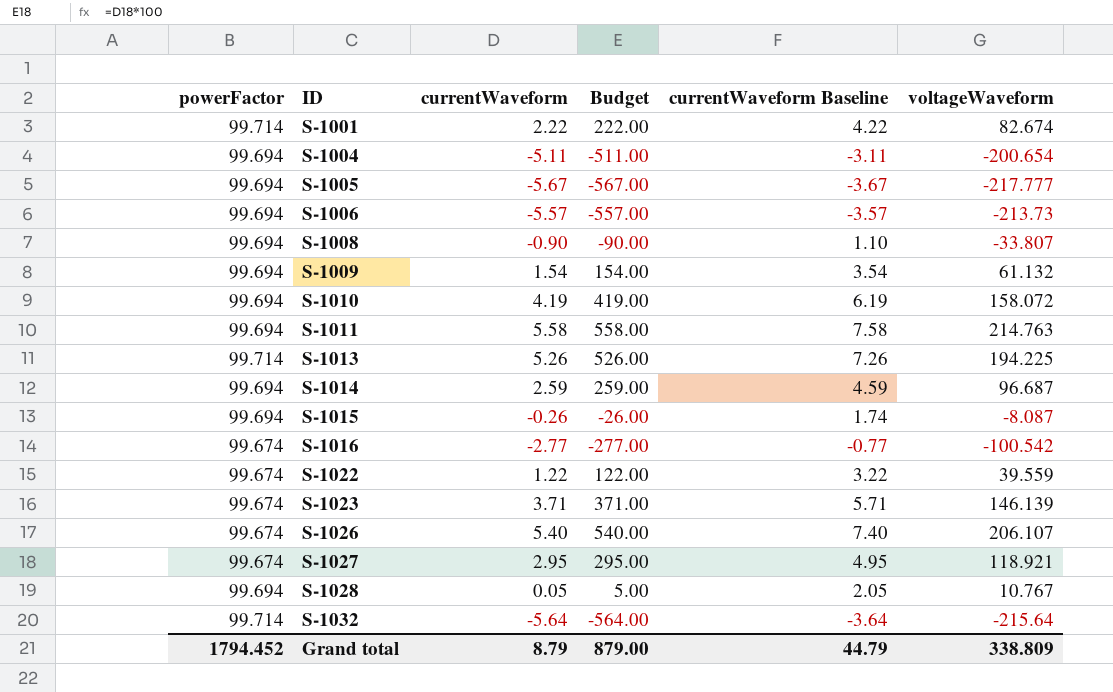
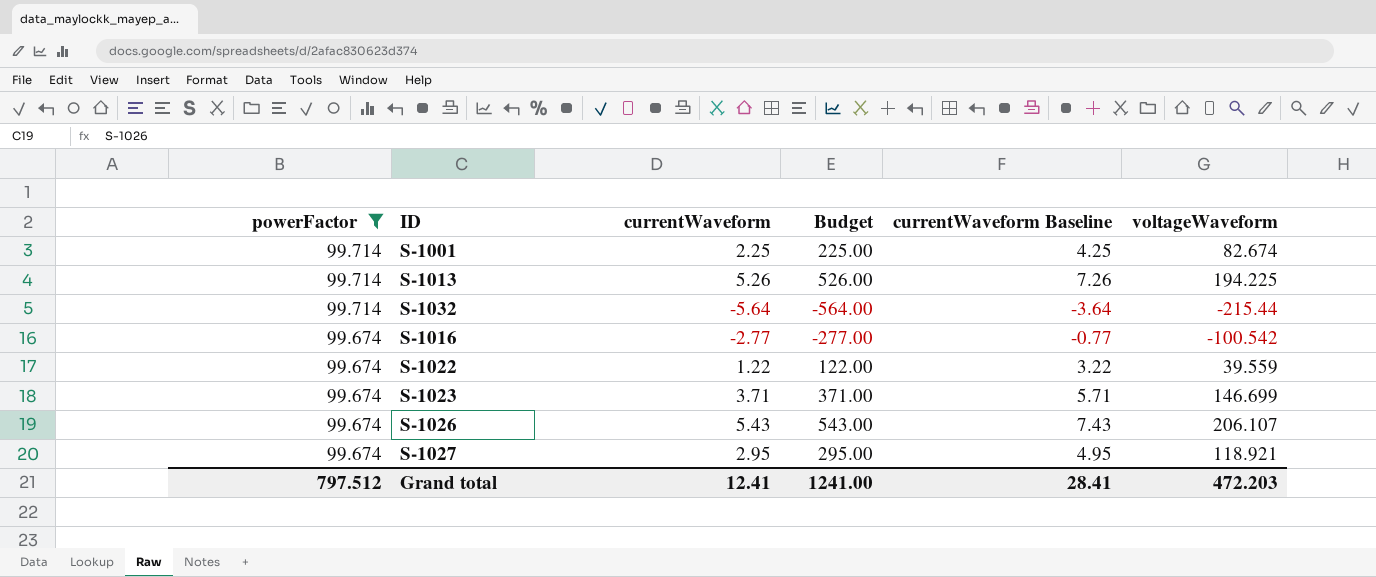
filter: none -> powerFactor != 99.694
row order: ID ascending -> powerFactor descending
S-1001 | currentWaveform: 2.22 -> 2.25
S-1001 | Budget: 222.00 -> 225.00
S-1001 | currentWaveform Baseline: 4.22 -> 4.25
S-1032 | voltageWaveform: -215.64 -> -215.44
S-1023 | voltageWaveform: 146.139 -> 146.699
S-1026 | currentWaveform: 5.40 -> 5.43
S-1026 | Budget: 540.00 -> 543.00
S-1026 | currentWaveform Baseline: 7.40 -> 7.43
Grand total | powerFactor: 1794.452 -> 797.512
Grand total | currentWaveform: 8.79 -> 12.41
Grand total | Budget: 879.00 -> 1241.00
Grand total | currentWaveform Baseline: 44.79 -> 28.41
Grand total | voltageWaveform: 338.809 -> 472.203

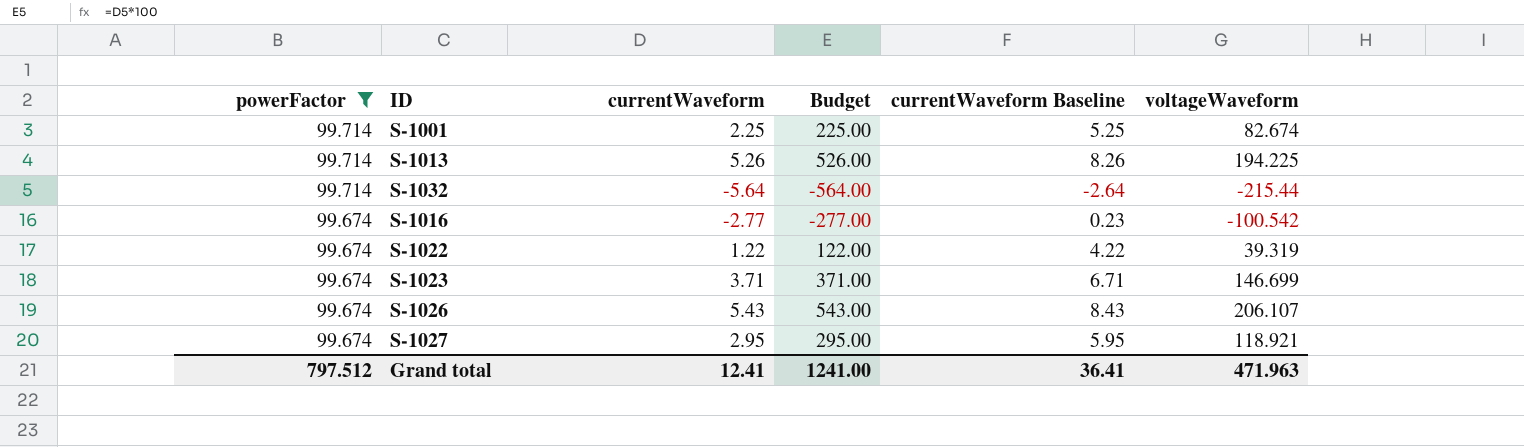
column currentWaveform Baseline | formula: [currentWaveform] + 2 -> [currentWaveform] + 3
S-1022 | voltageWaveform: 39.559 -> 39.319
Grand total | currentWaveform Baseline: 28.41 -> 36.41
Grand total | voltageWaveform: 472.203 -> 471.963

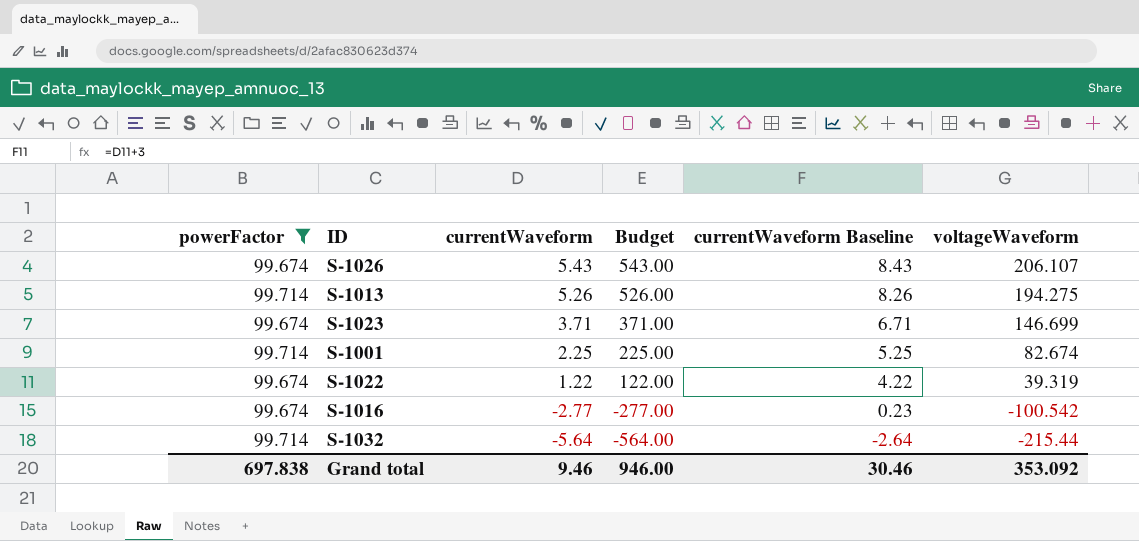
row order: powerFactor descending -> currentWaveform descending
row S-1027: 99.674 | 2.95 | 295.00 | 5.95 | 118.921 -> none
S-1013 | voltageWaveform: 194.225 -> 194.275
Grand total | powerFactor: 797.512 -> 697.838
Grand total | currentWaveform: 12.41 -> 9.46
Grand total | Budget: 1241.00 -> 946.00
Grand total | currentWaveform Baseline: 36.41 -> 30.46
Grand total | voltageWaveform: 471.963 -> 353.092

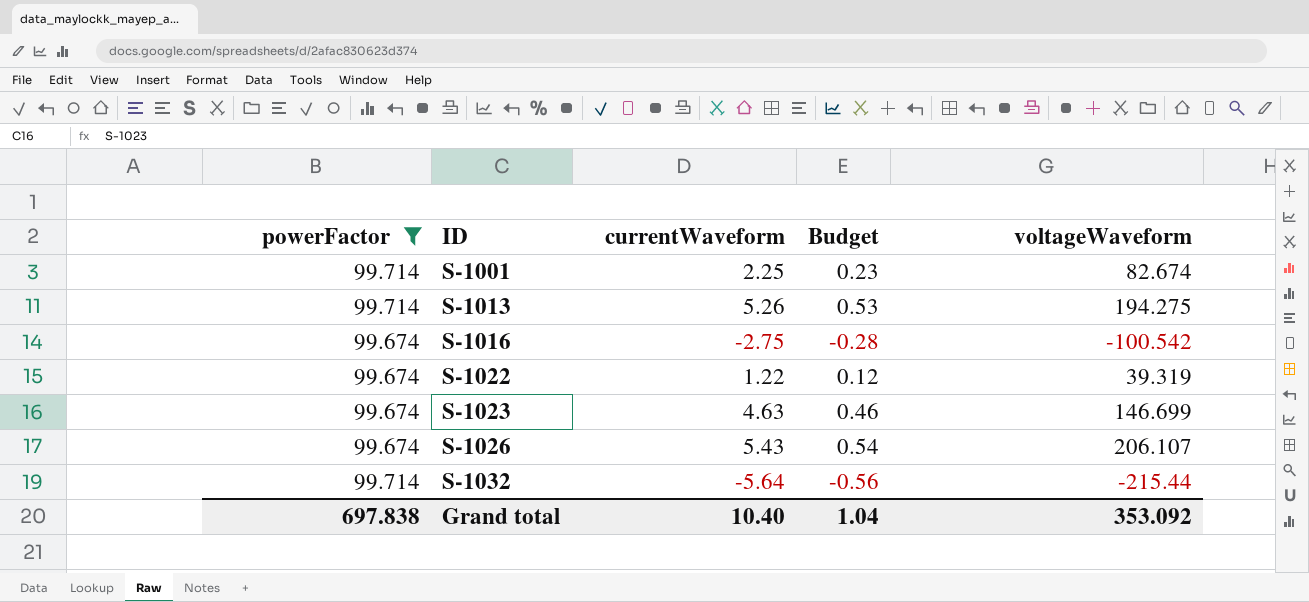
row order: currentWaveform descending -> ID ascending
column currentWaveform Baseline | formula: [currentWaveform] + 3 -> none
column Budget | formula: [currentWaveform] * 100 -> [currentWaveform] * 0.1
S-1016 | currentWaveform: -2.77 -> -2.75
S-1023 | currentWaveform: 3.71 -> 4.63
Grand total | currentWaveform: 9.46 -> 10.40
Grand total | Budget: 946.00 -> 1.04

